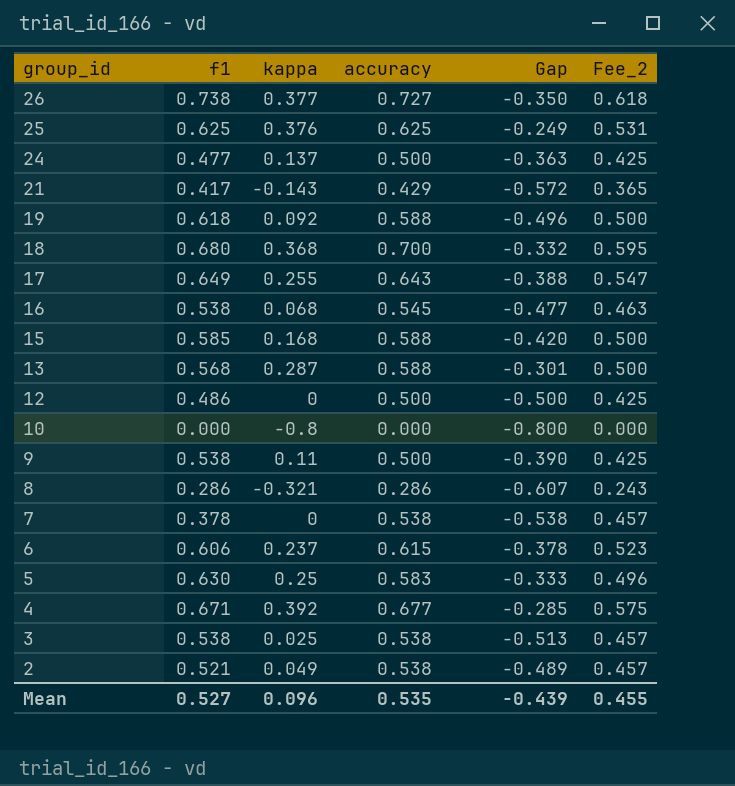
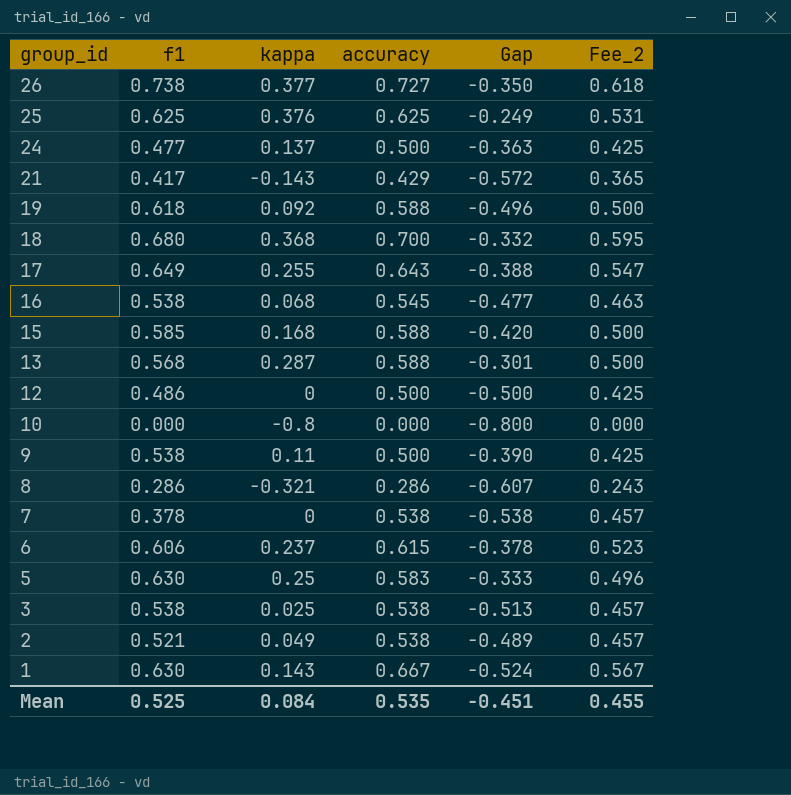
row 4: 0.671 | 0.392 | 0.677 | -0.285 | 0.575 -> none
row 1: none -> 0.630 | 0.143 | 0.667 | -0.524 | 0.567
Mean | f1: 0.527 -> 0.525
Mean | kappa: 0.096 -> 0.084
Mean | Gap: -0.439 -> -0.451

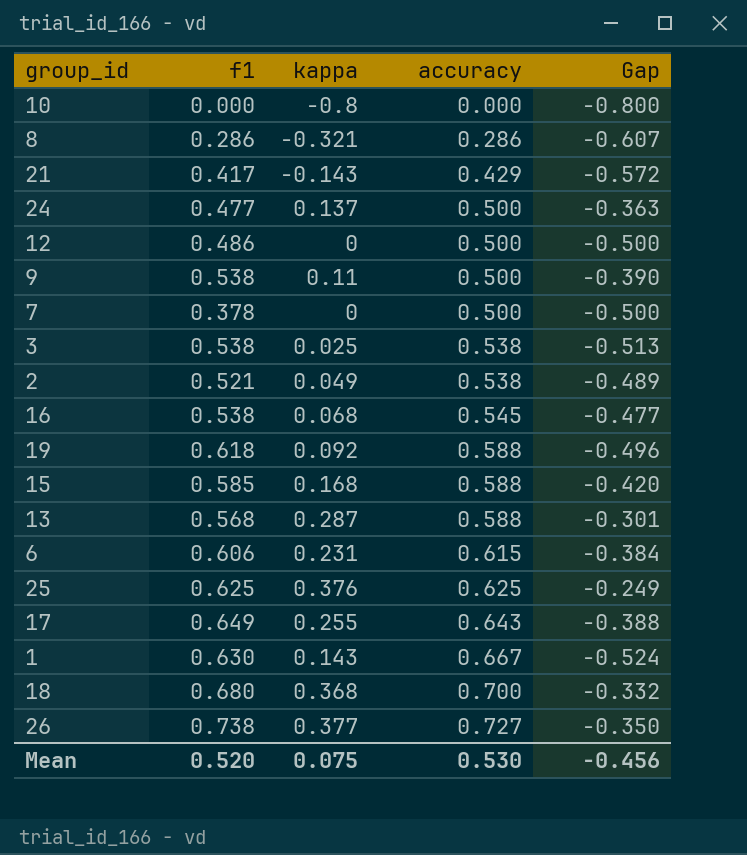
row order: group_id descending -> accuracy ascending
column Fee_2 | formula: [accuracy] * 0.85 -> none
row 5: 0.630 | 0.25 | 0.583 | -0.333 | 0.496 -> none
7 | accuracy: 0.538 -> 0.500
7 | Gap: -0.538 -> -0.500
6 | kappa: 0.237 -> 0.231
6 | Gap: -0.378 -> -0.384
Mean | f1: 0.525 -> 0.520
Mean | kappa: 0.084 -> 0.075
Mean | accuracy: 0.535 -> 0.530
Mean | Gap: -0.451 -> -0.456

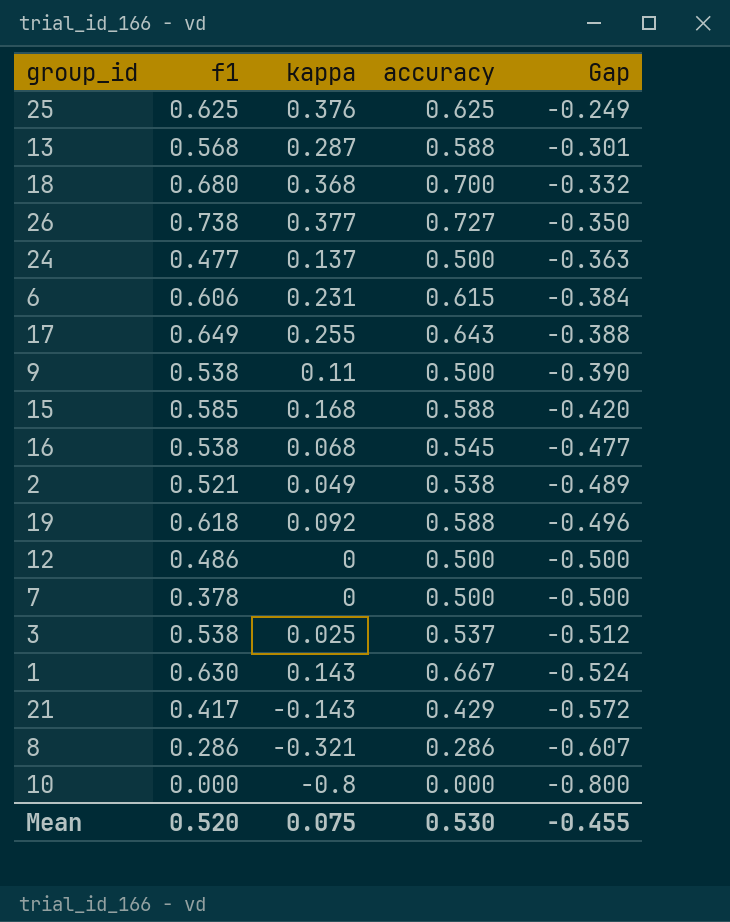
row order: accuracy ascending -> Gap descending
3 | accuracy: 0.538 -> 0.537
3 | Gap: -0.513 -> -0.512
Mean | Gap: -0.456 -> -0.455

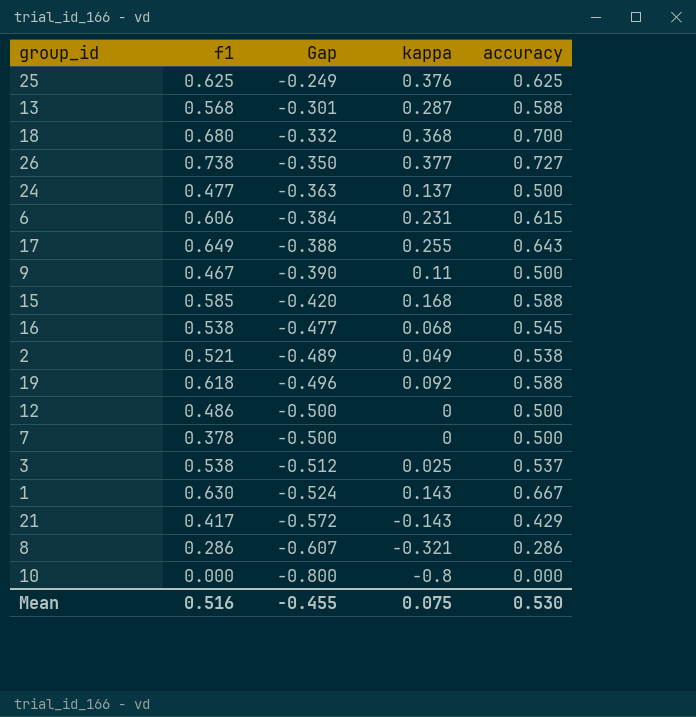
column Gap | position: 5 -> 3
9 | f1: 0.538 -> 0.467
Mean | f1: 0.520 -> 0.516

